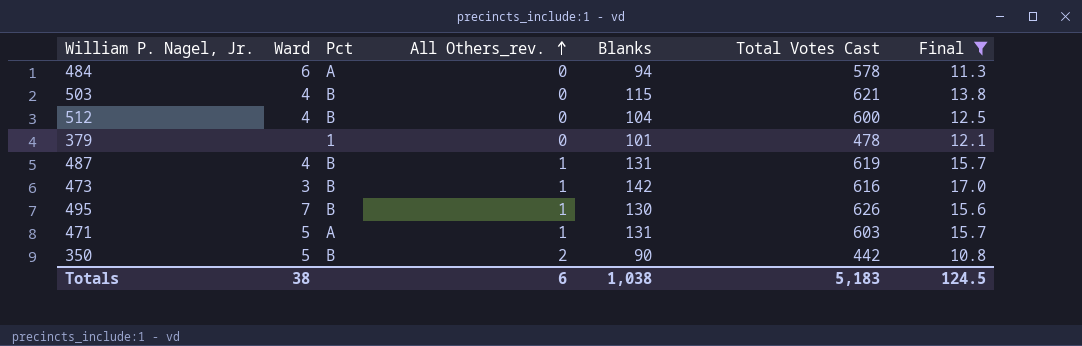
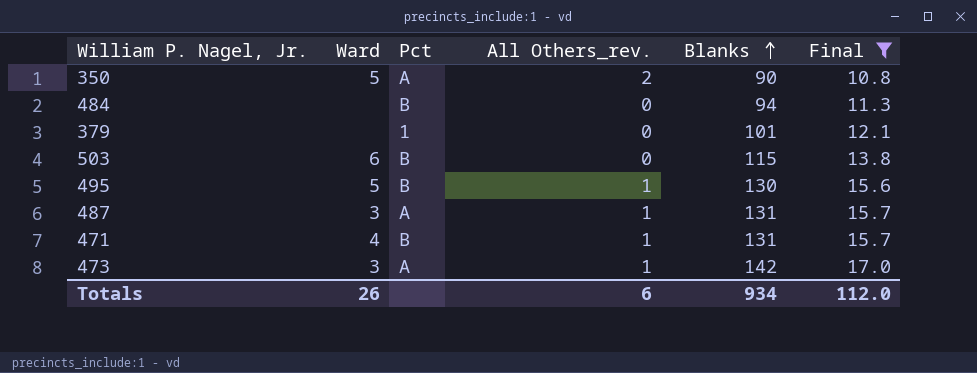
row order: All Others_rev. ascending -> Blanks ascending
column Total Votes Cast | position: 6 -> none
row 512: 4 | B | 0 | 104 | 600 | 12.5 -> none
350 | Pct: B -> A
484 | Ward: 6 -> none
484 | Pct: A -> B
503 | Ward: 4 -> 6
495 | Ward: 7 -> 5
487 | Ward: 4 -> 3
487 | Pct: B -> A
471 | Ward: 5 -> 4
471 | Pct: A -> B
473 | Pct: B -> A
Totals | Ward: 38 -> 26
Totals | Blanks: 1,038 -> 934
Totals | Final: 124.5 -> 112.0

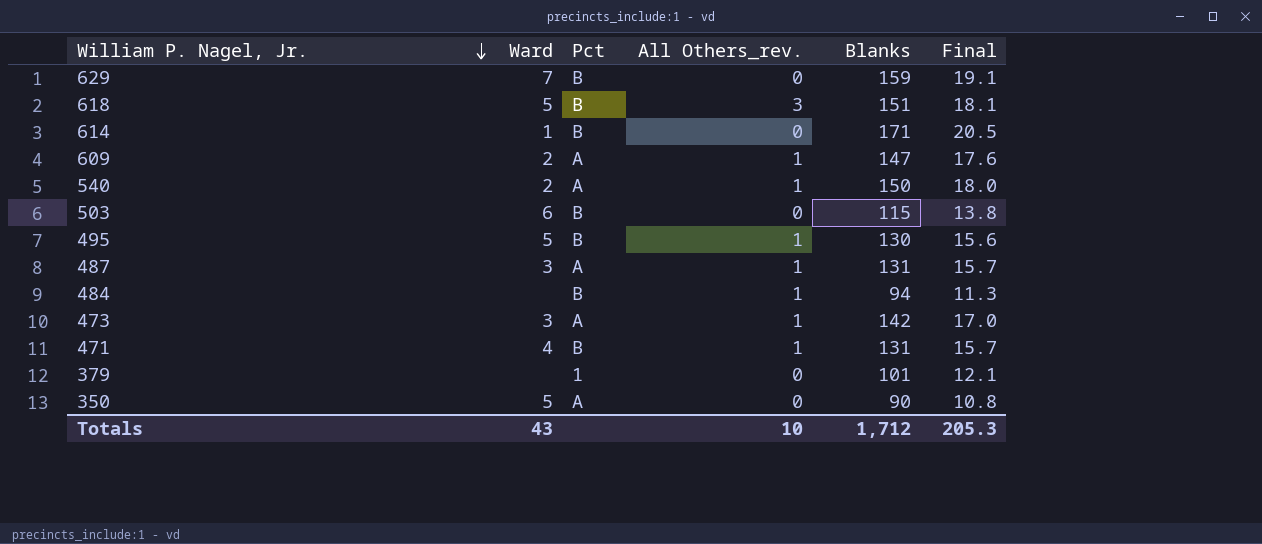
filter: Final <= 17.0 -> none
row order: Blanks ascending -> William P. Nagel, Jr. descending
484 | All Others_rev.: 0 -> 1
350 | All Others_rev.: 2 -> 0
Totals | Ward: 26 -> 43
Totals | All Others_rev.: 6 -> 10
Totals | Blanks: 934 -> 1,712
Totals | Final: 112.0 -> 205.3

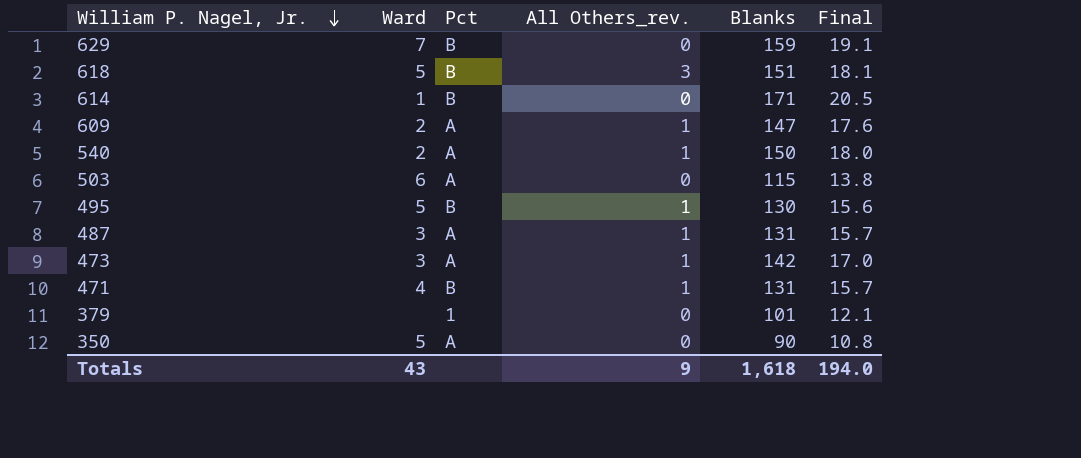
row 484: none | B | 1 | 94 | 11.3 -> none
503 | Pct: B -> A
Totals | All Others_rev.: 10 -> 9
Totals | Blanks: 1,712 -> 1,618
Totals | Final: 205.3 -> 194.0

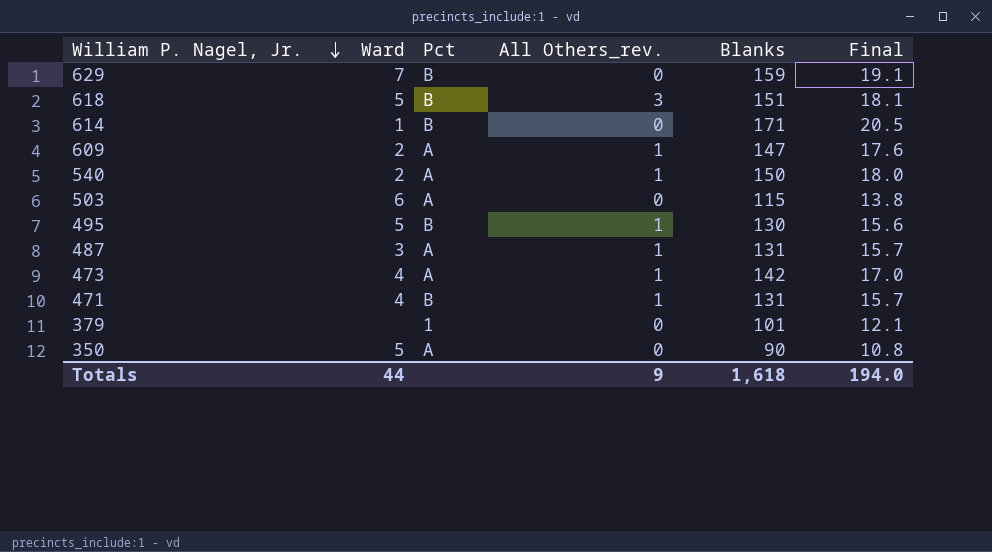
473 | Ward: 3 -> 4
Totals | Ward: 43 -> 44

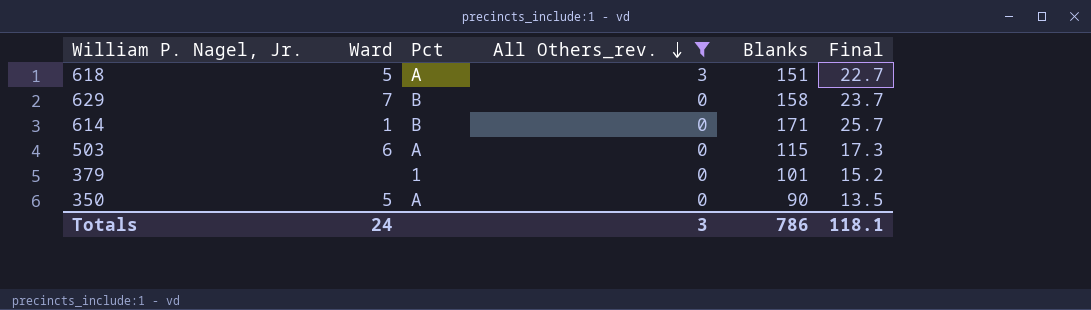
filter: none -> All Others_rev. != 1
row order: William P. Nagel, Jr. descending -> All Others_rev. descending
column Final | formula: [Blanks] * 0.12 -> [Blanks] * 0.15
618 | Pct: B -> A
629 | Blanks: 159 -> 158
Totals | Ward: 44 -> 24
Totals | All Others_rev.: 9 -> 3
Totals | Blanks: 1,618 -> 786
Totals | Final: 194.0 -> 118.1

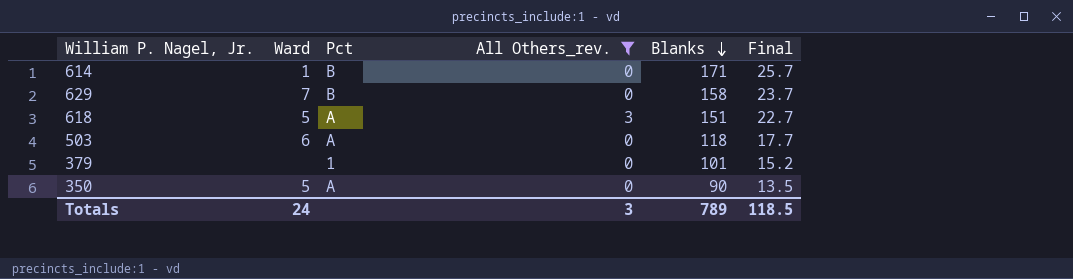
row order: All Others_rev. descending -> Blanks descending
503 | Blanks: 115 -> 118
503 | Final: 17.3 -> 17.7
Totals | Blanks: 786 -> 789
Totals | Final: 118.1 -> 118.5

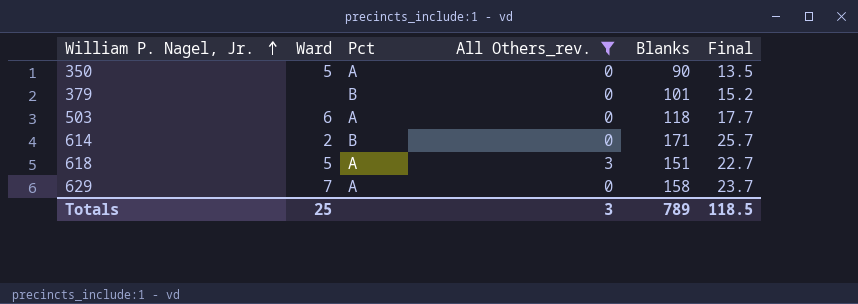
row order: Blanks descending -> William P. Nagel, Jr. ascending
379 | Pct: 1 -> B
614 | Ward: 1 -> 2
629 | Pct: B -> A
Totals | Ward: 24 -> 25

